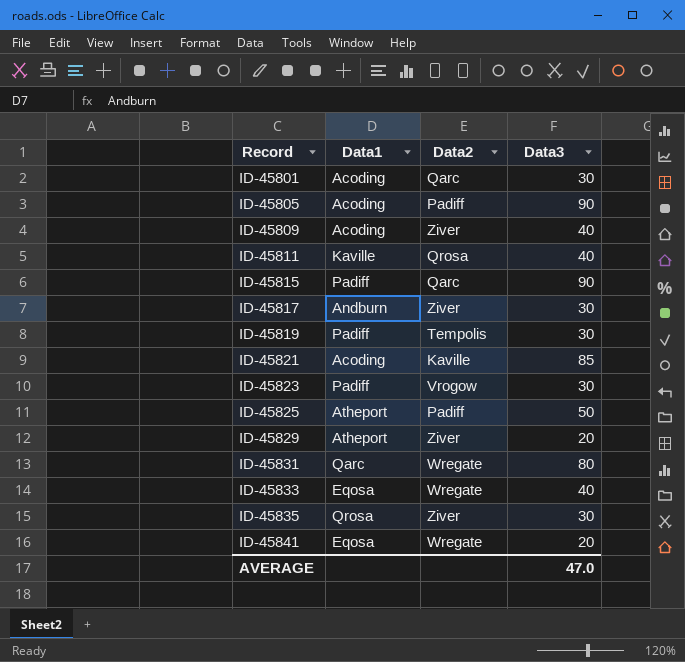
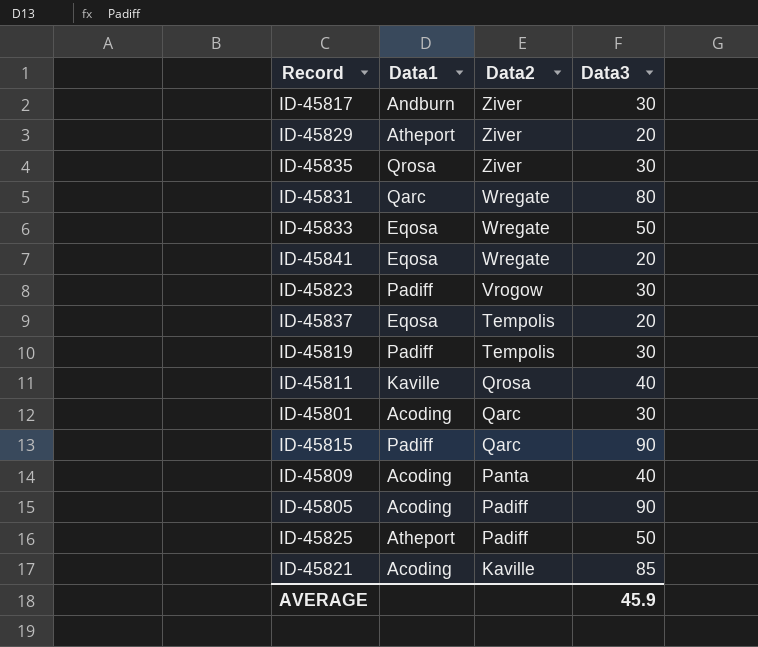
row order: Record ascending -> Data2 descending
ID-45833 | Data3: 40 -> 50
row ID-45837: none -> Eqosa | Tempolis | 20
ID-45809 | Data2: Ziver -> Panta
AVERAGE | Data3: 47.0 -> 45.9

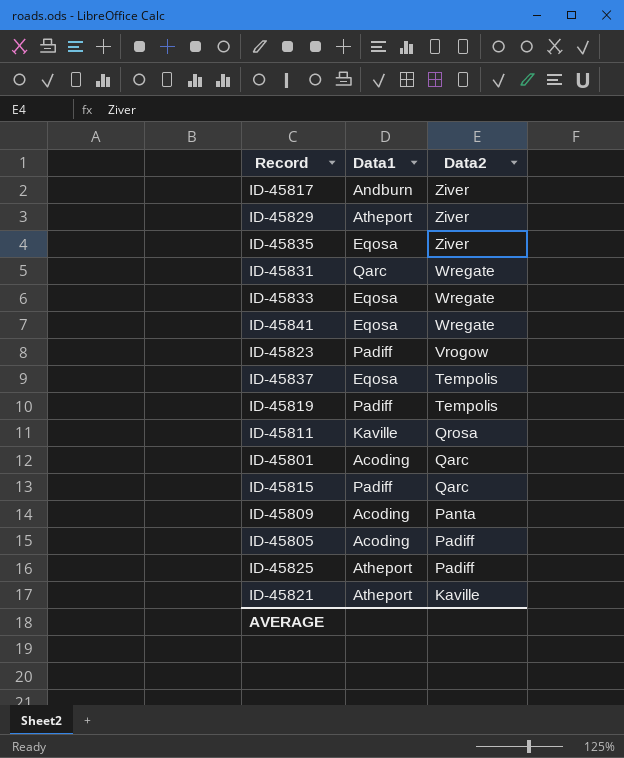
column Data3 | position: 4 -> none
ID-45835 | Data1: Qrosa -> Eqosa
ID-45821 | Data1: Acoding -> Atheport

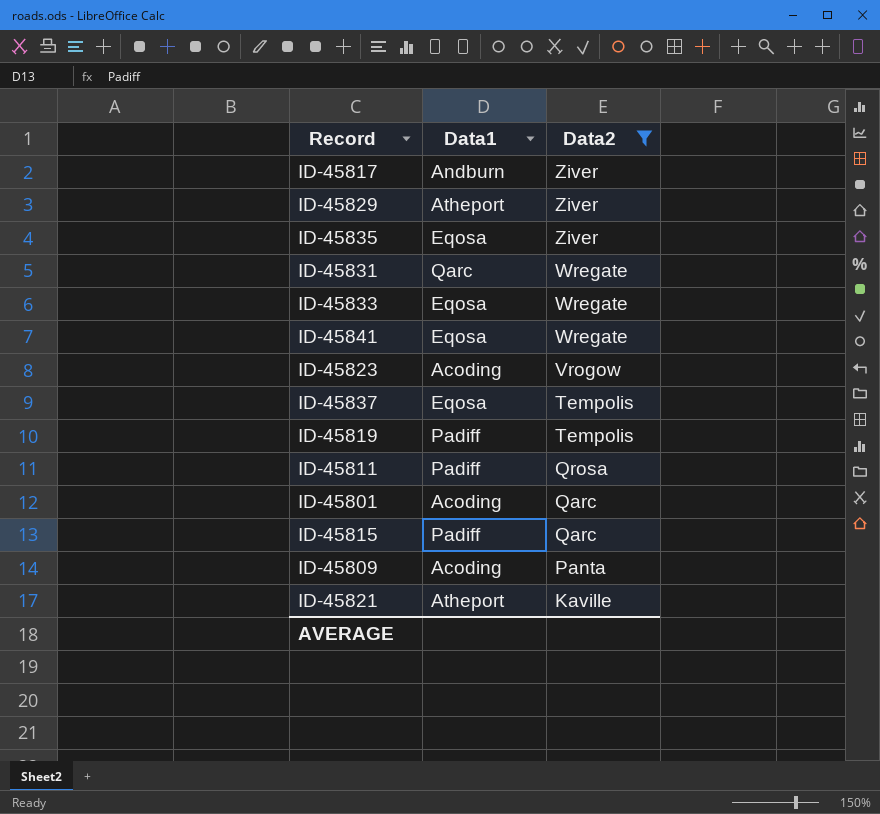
filter: none -> Data2 != Padiff
ID-45823 | Data1: Padiff -> Acoding
ID-45811 | Data1: Kaville -> Padiff

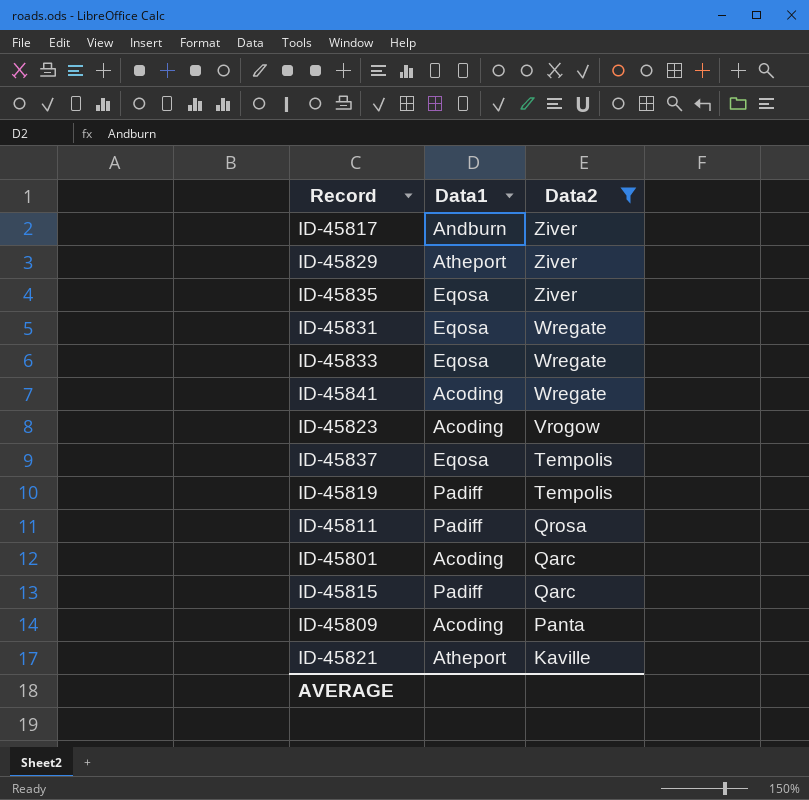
ID-45831 | Data1: Qarc -> Eqosa
ID-45841 | Data1: Eqosa -> Acoding

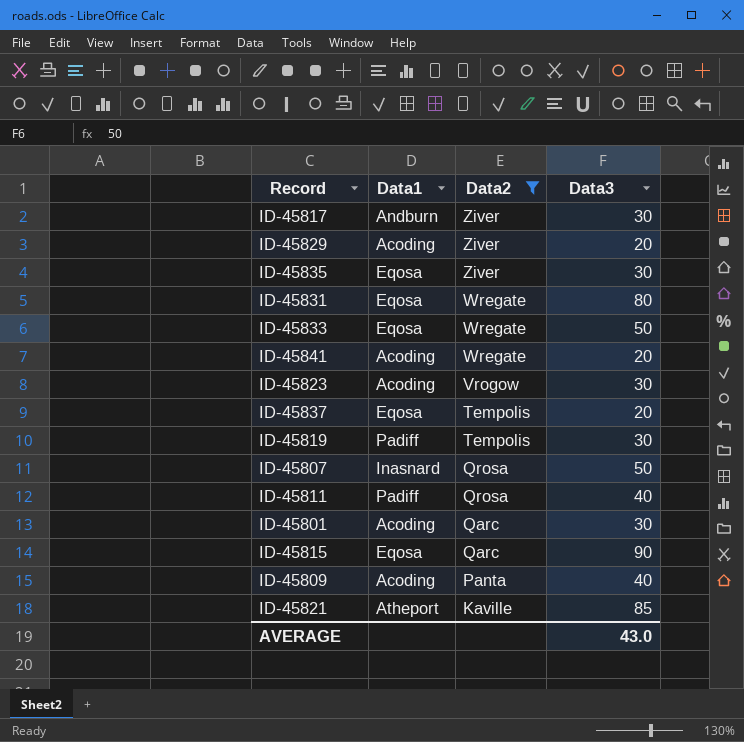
column Data3 | position: none -> 4
ID-45829 | Data1: Atheport -> Acoding
row ID-45807: none -> Inasnard | Qrosa | 50
ID-45815 | Data1: Padiff -> Eqosa

